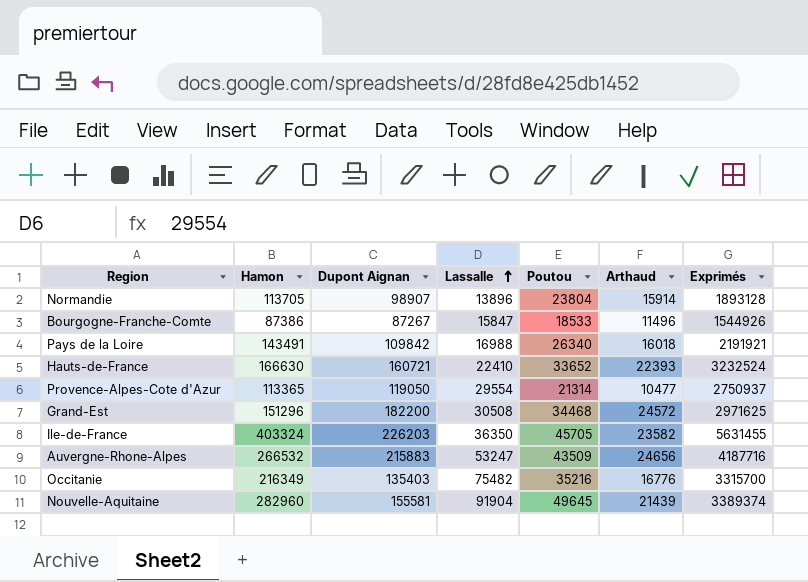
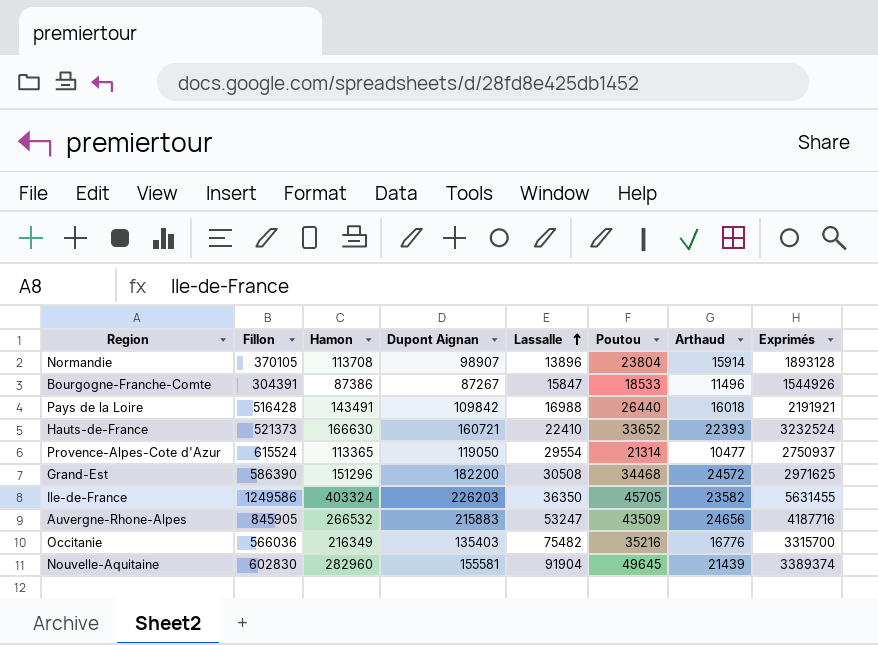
column Fillon | position: none -> 2
Normandie | Hamon: 113705 -> 113708
Pays de la Loire | Poutou: 26340 -> 26440

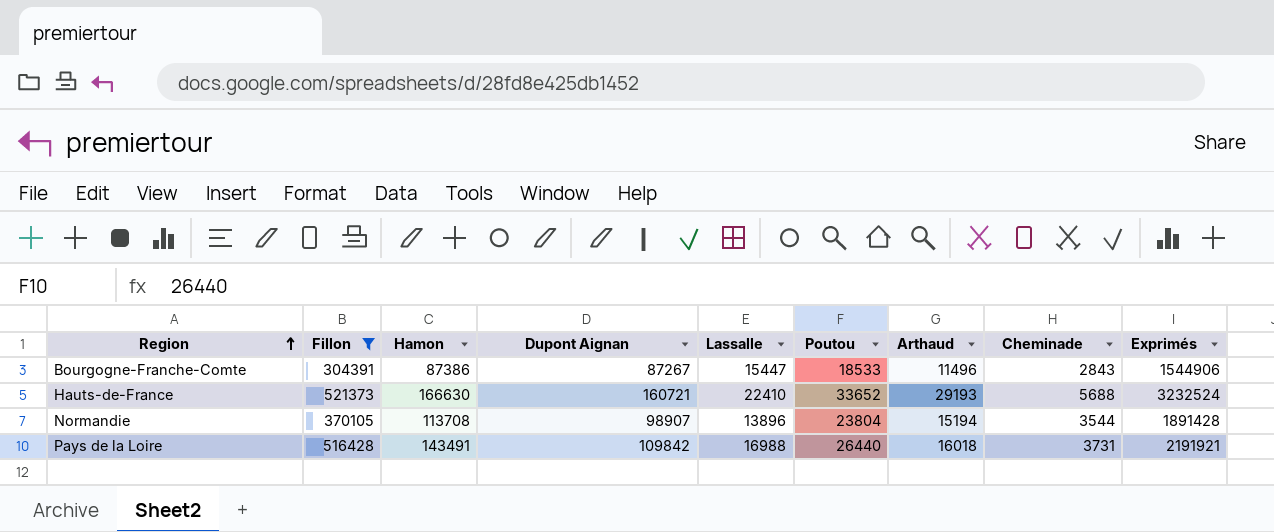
filter: none -> Fillon <= 521373
row order: Lassalle ascending -> Region ascending
column Cheminade | position: none -> 8
Bourgogne-Franche-Comte | Lassalle: 15847 -> 15447
Bourgogne-Franche-Comte | Exprimés: 1544926 -> 1544906
Hauts-de-France | Arthaud: 22393 -> 29193
Normandie | Arthaud: 15914 -> 15194
Normandie | Exprimés: 1893128 -> 1891428

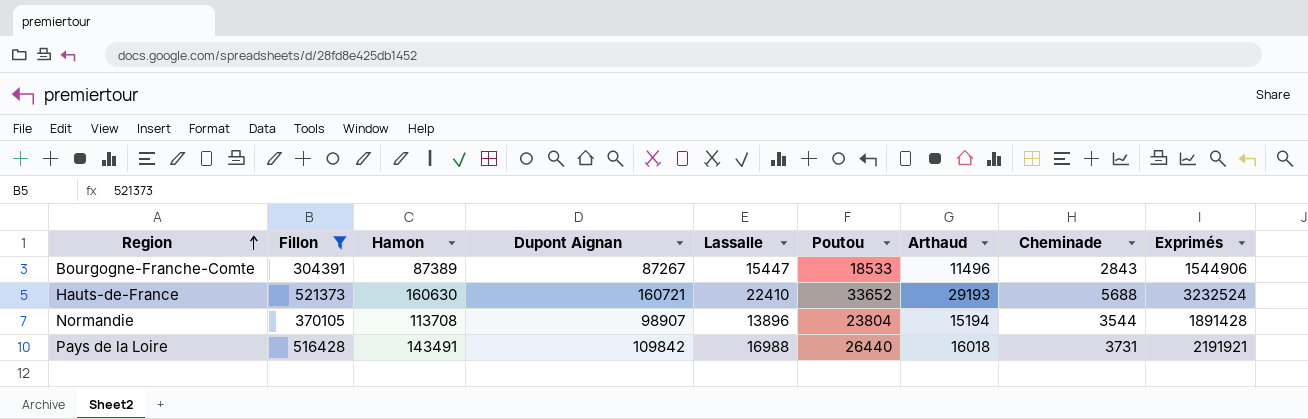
Bourgogne-Franche-Comte | Hamon: 87386 -> 87389
Hauts-de-France | Hamon: 166630 -> 160630

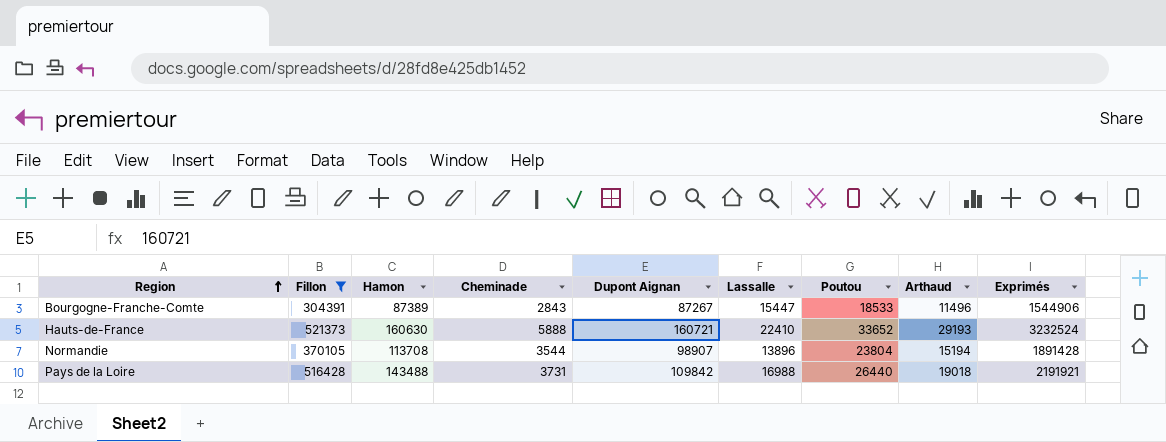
column Cheminade | position: 8 -> 4
Hauts-de-France | Cheminade: 5688 -> 5888
Pays de la Loire | Hamon: 143491 -> 143488
Pays de la Loire | Arthaud: 16018 -> 19018

